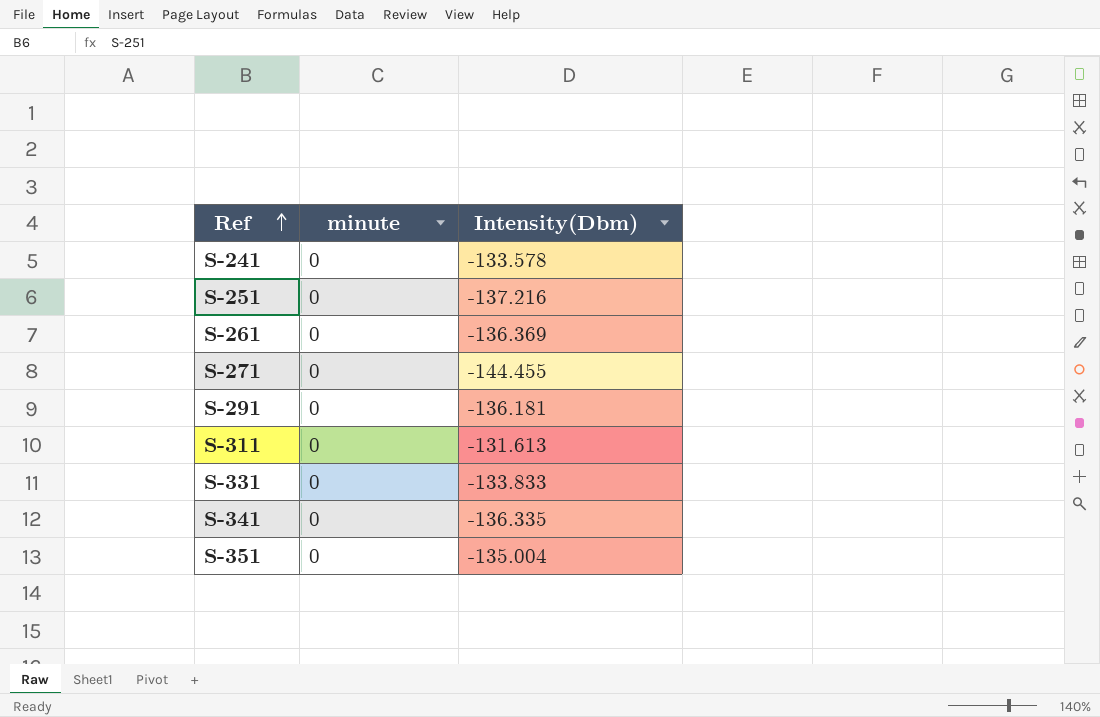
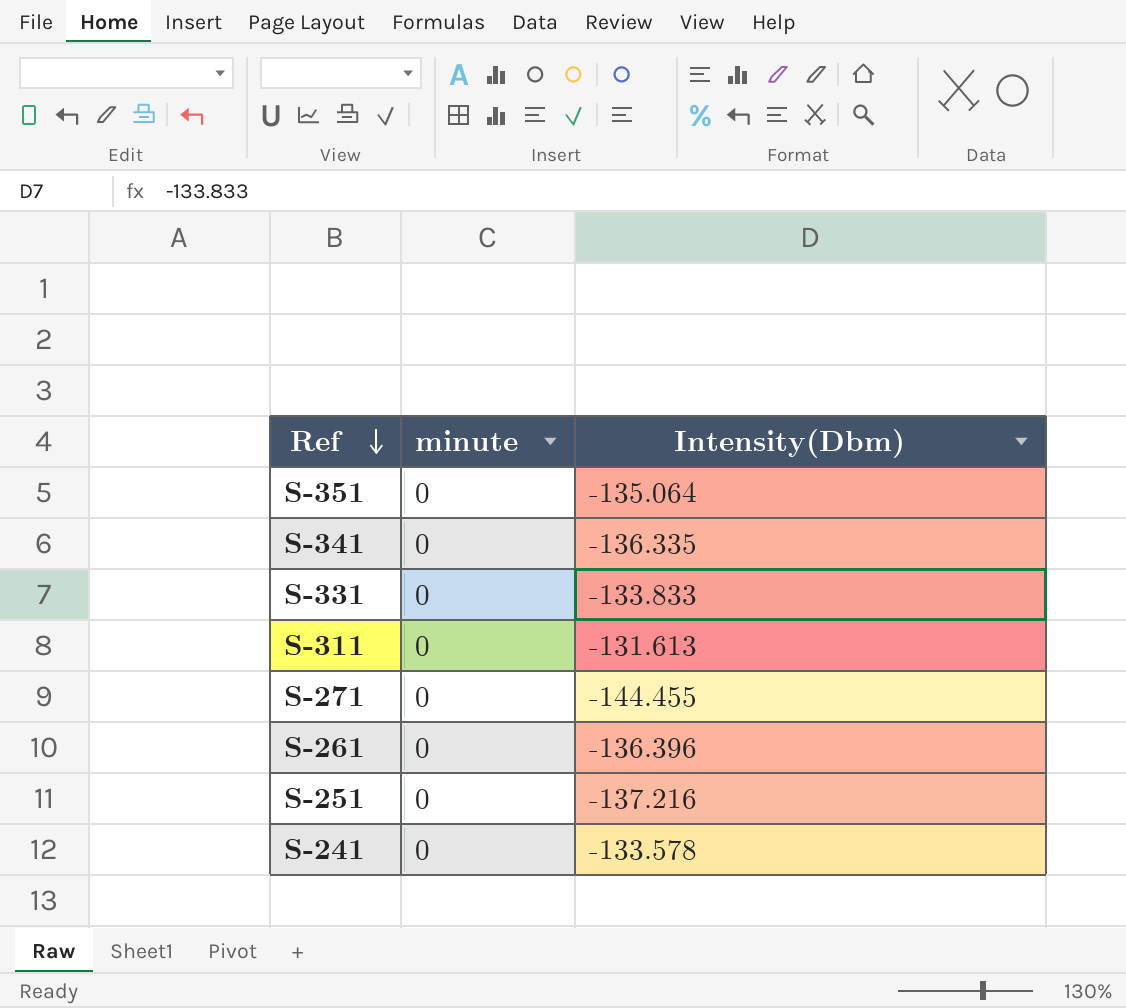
row order: Ref ascending -> Ref descending
row S-291: 0 | -136.181 -> none
S-351 | Intensity(Dbm): -135.004 -> -135.064
S-261 | Intensity(Dbm): -136.369 -> -136.396

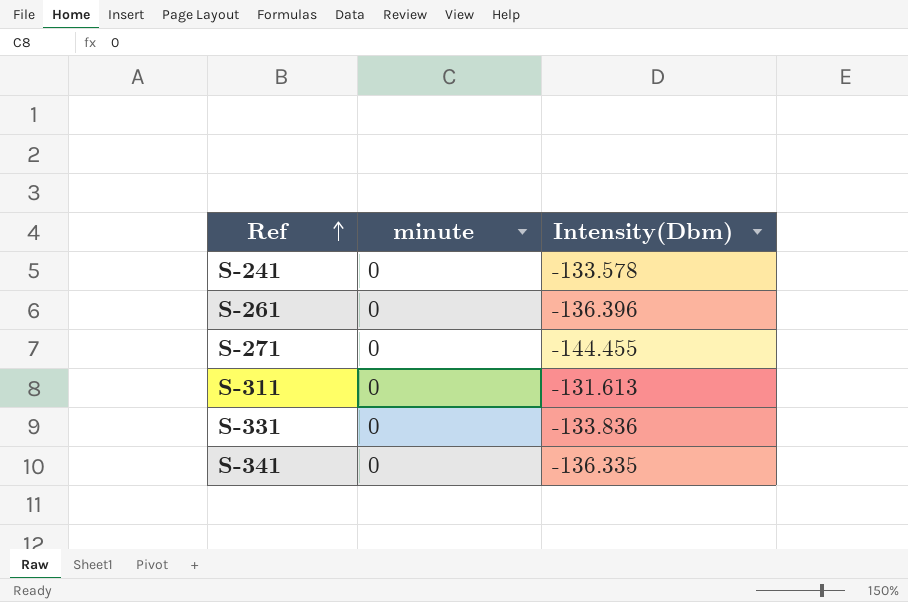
row order: Ref descending -> Ref ascending
row S-351: 0 | -135.064 -> none
row S-251: 0 | -137.216 -> none
S-331 | Intensity(Dbm): -133.833 -> -133.836

